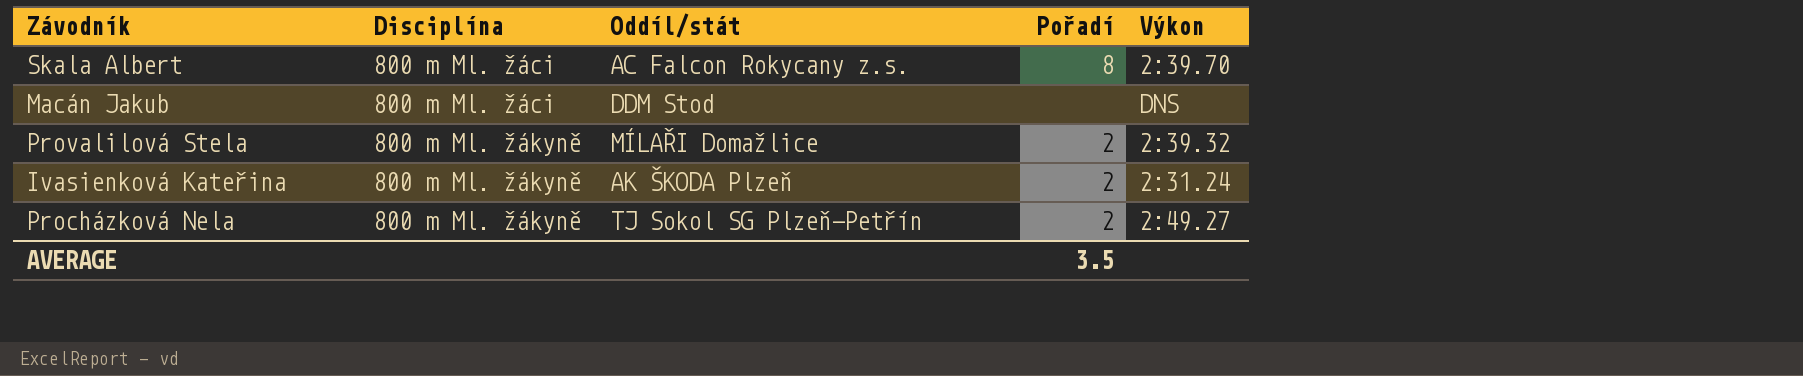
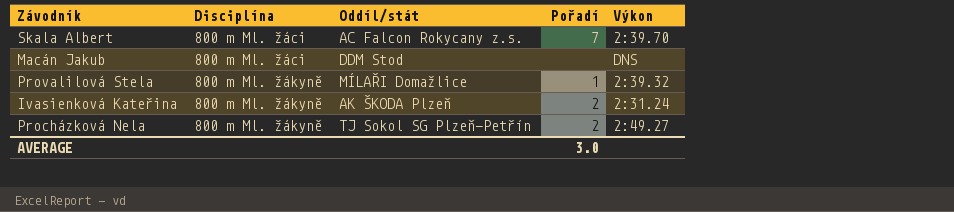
Skala Albert | Pořadí: 8 -> 7
Provalilová Stela | Pořadí: 2 -> 1
AVERAGE | Pořadí: 3.5 -> 3.0

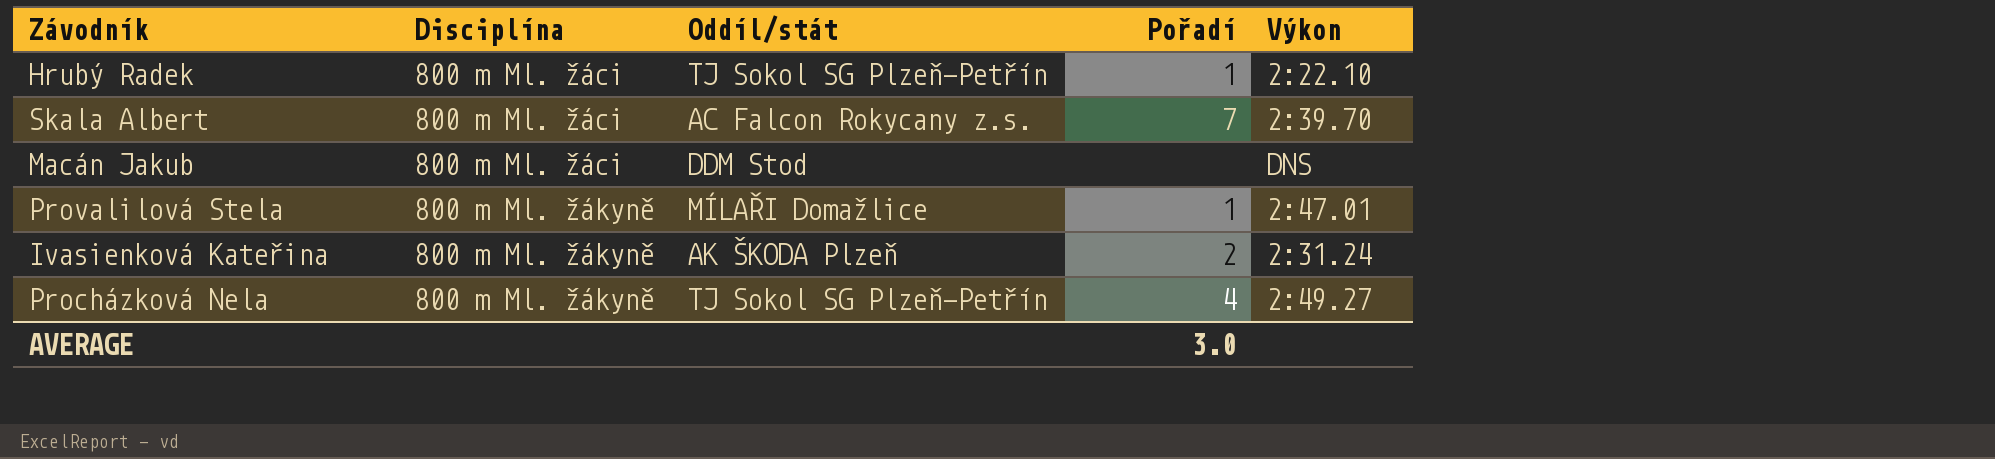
row Hrubý Radek: none -> 800 m Ml. žáci | TJ Sokol SG Plzeň-Petřín | 1 | 2:22.10
Provalilová Stela | Výkon: 2:39.32 -> 2:47.01
Procházková Nela | Pořadí: 2 -> 4

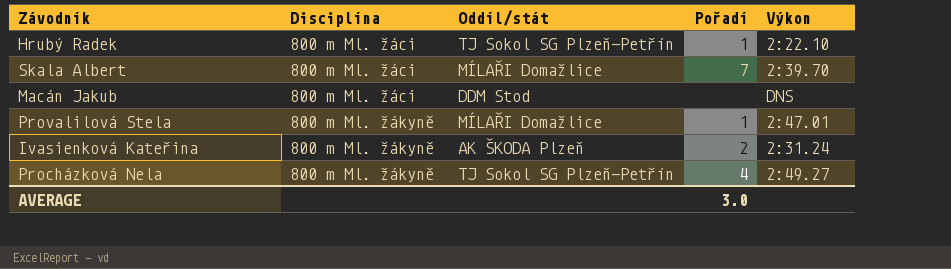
Skala Albert | Oddíl/stát: AC Falcon Rokycany z.s. -> MÍLAŘI Domažlice

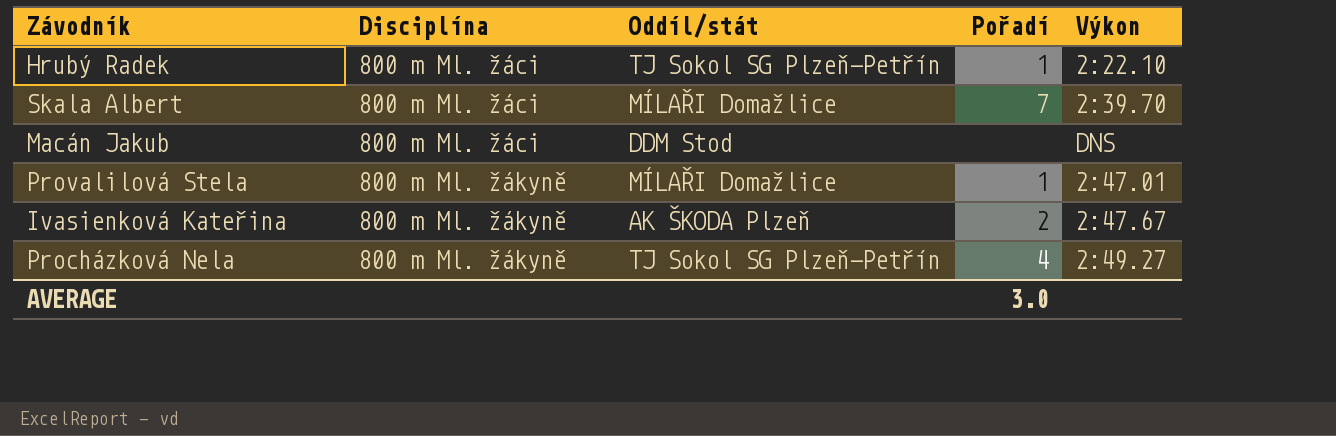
Ivasienková Kateřina | Výkon: 2:31.24 -> 2:47.67

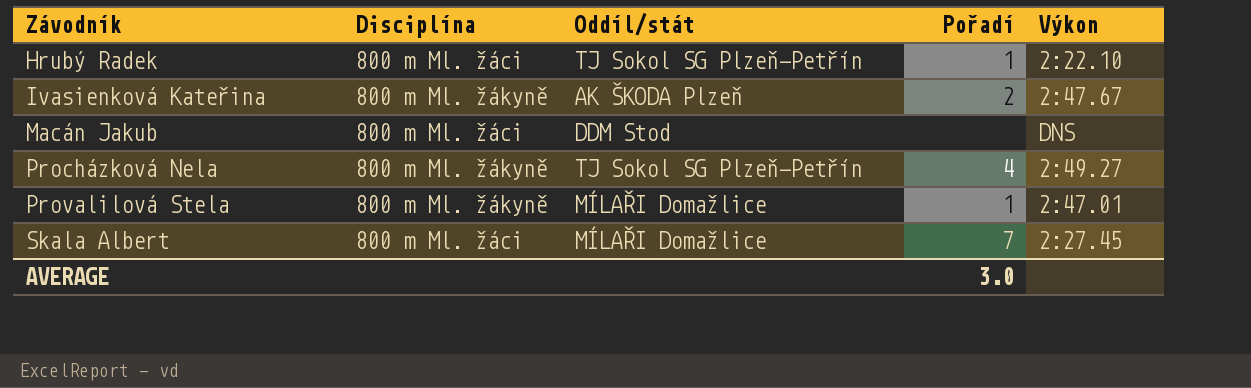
row order: Disciplína ascending -> Závodník ascending
Skala Albert | Výkon: 2:39.70 -> 2:27.45

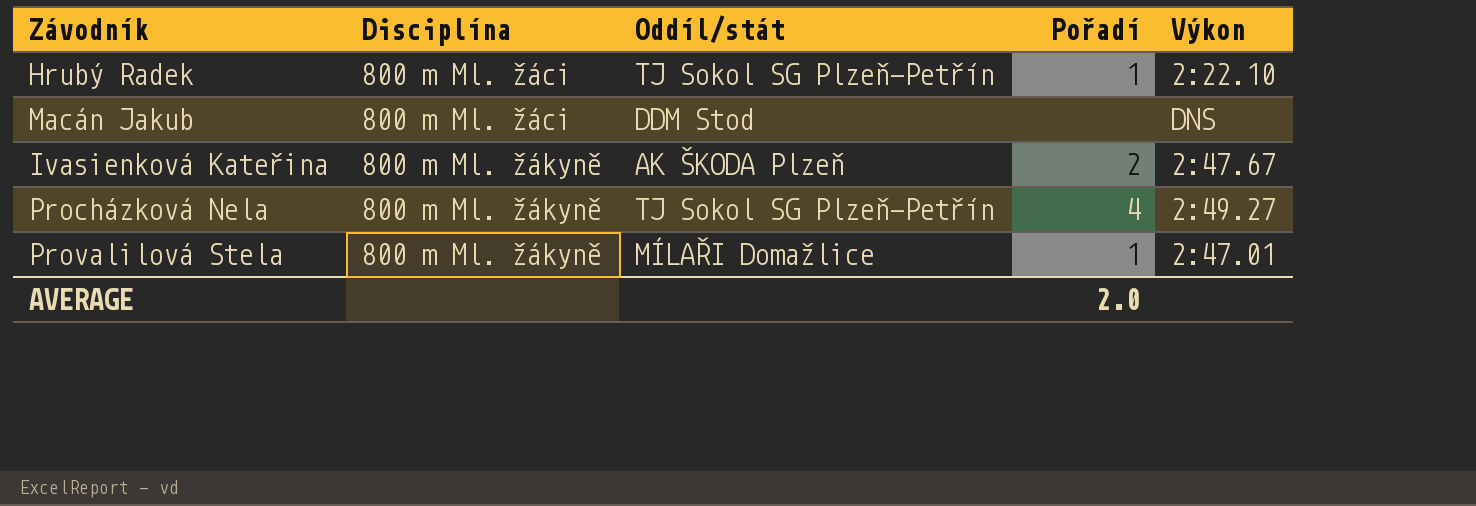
row order: Závodník ascending -> Disciplína ascending
row Skala Albert: 800 m Ml. žáci | MÍLAŘI Domažlice | 7 | 2:27.45 -> none
AVERAGE | Pořadí: 3.0 -> 2.0

